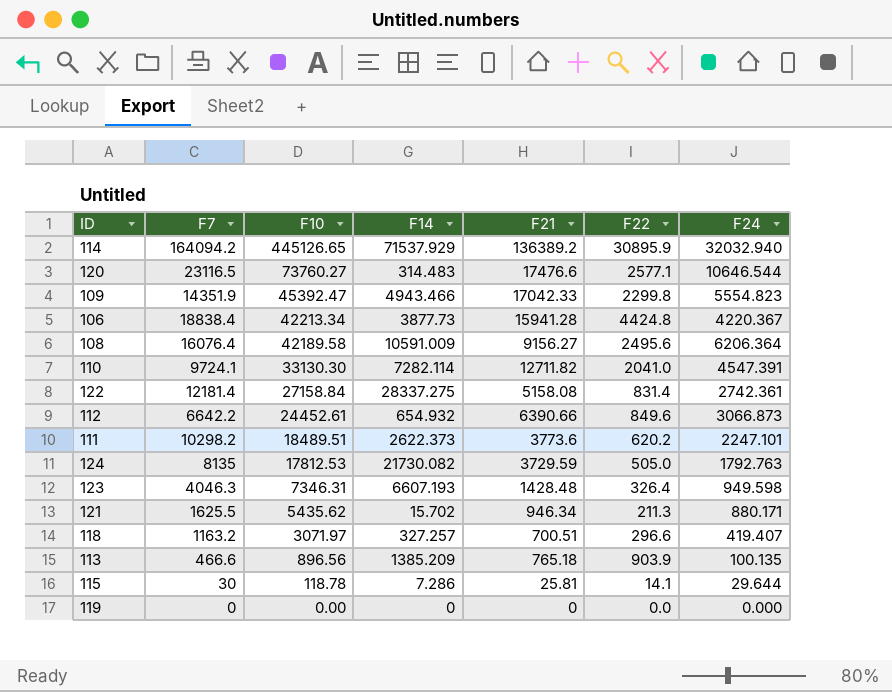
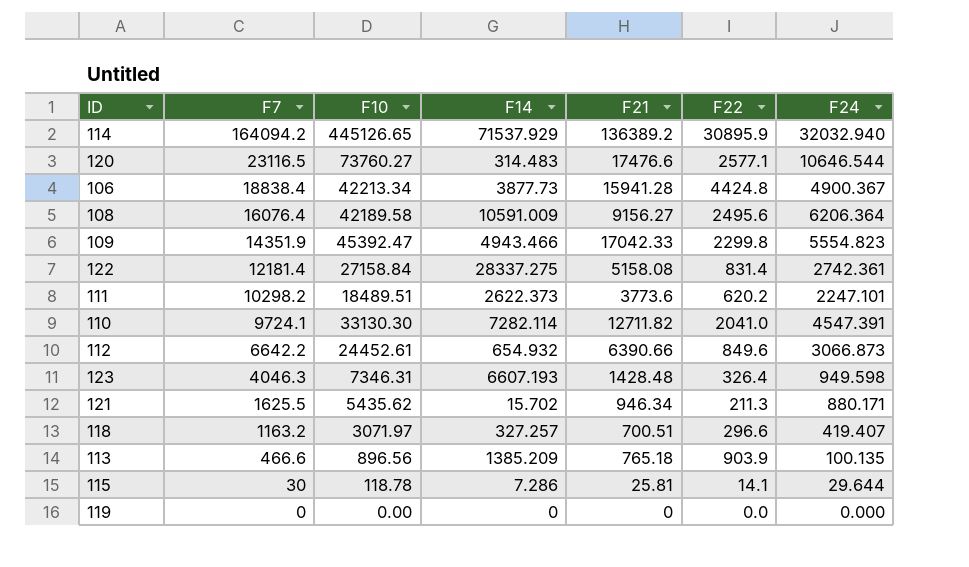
row order: F10 descending -> F7 descending
row 124: 8135 | 17812.53 | 21730.082 | 3729.59 | 505.0 | 1792.763 -> none
106 | F24: 4220.367 -> 4900.367

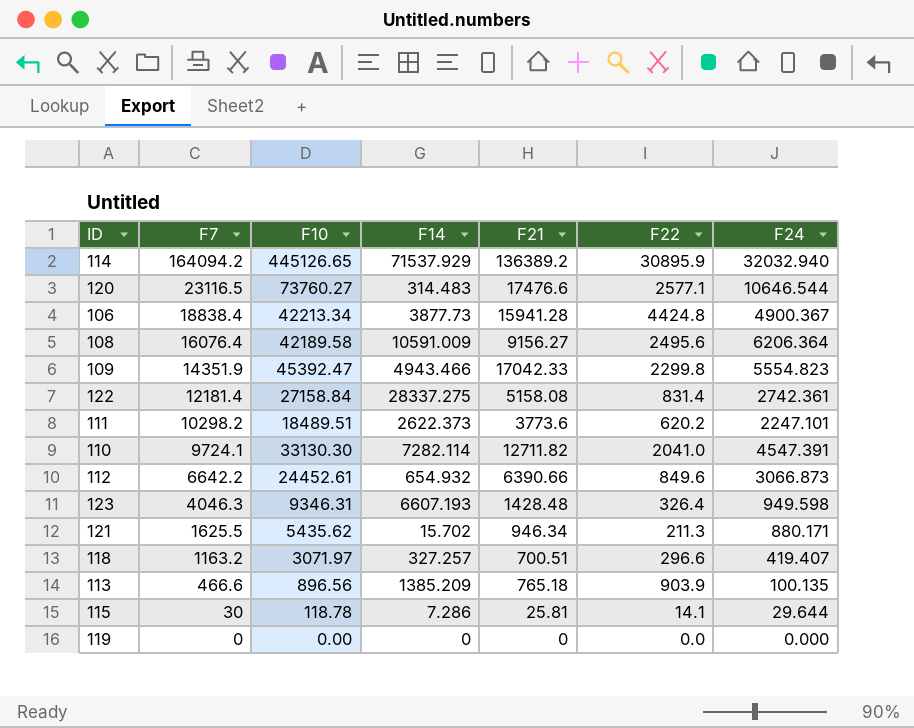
123 | F10: 7346.31 -> 9346.31

